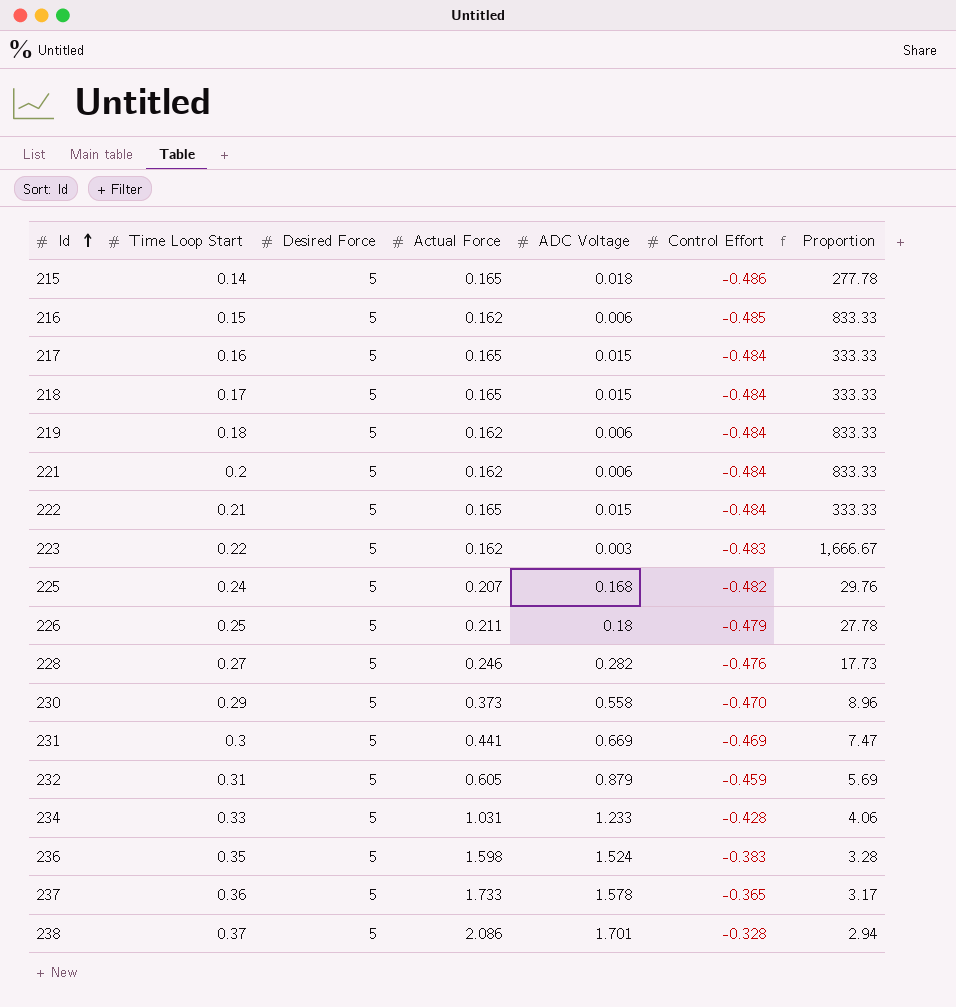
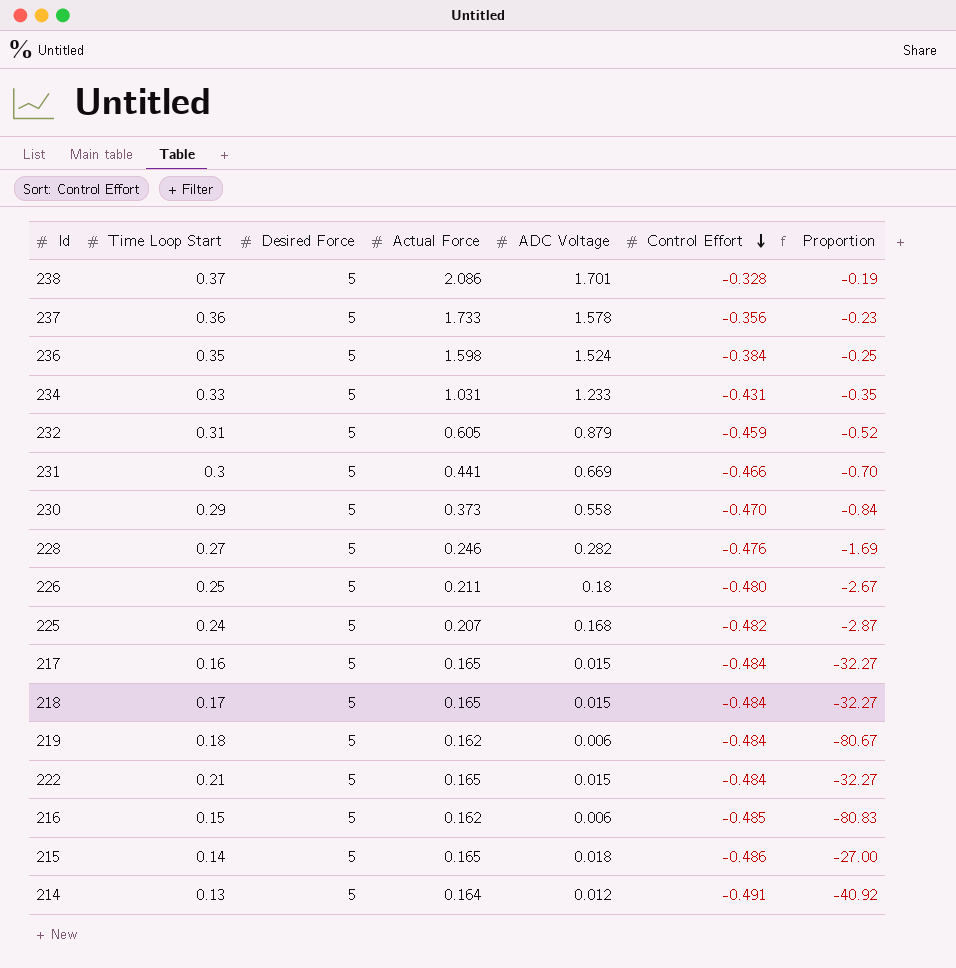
row order: Id ascending -> Control Effort descending
column Proportion | formula: [Desired Force] / [ADC Voltage] -> [Control Effort] / [ADC Voltage]
row 221: 0.2 | 5 | 0.162 | 0.006 | -0.484 | 833.33 -> none
row 223: 0.22 | 5 | 0.162 | 0.003 | -0.483 | 1,666.67 -> none
237 | Control Effort: -0.365 -> -0.356
236 | Control Effort: -0.383 -> -0.384
234 | Control Effort: -0.428 -> -0.431
231 | Control Effort: -0.469 -> -0.466
226 | Control Effort: -0.479 -> -0.480
row 214: none -> 0.13 | 5 | 0.164 | 0.012 | -0.491 | -40.92

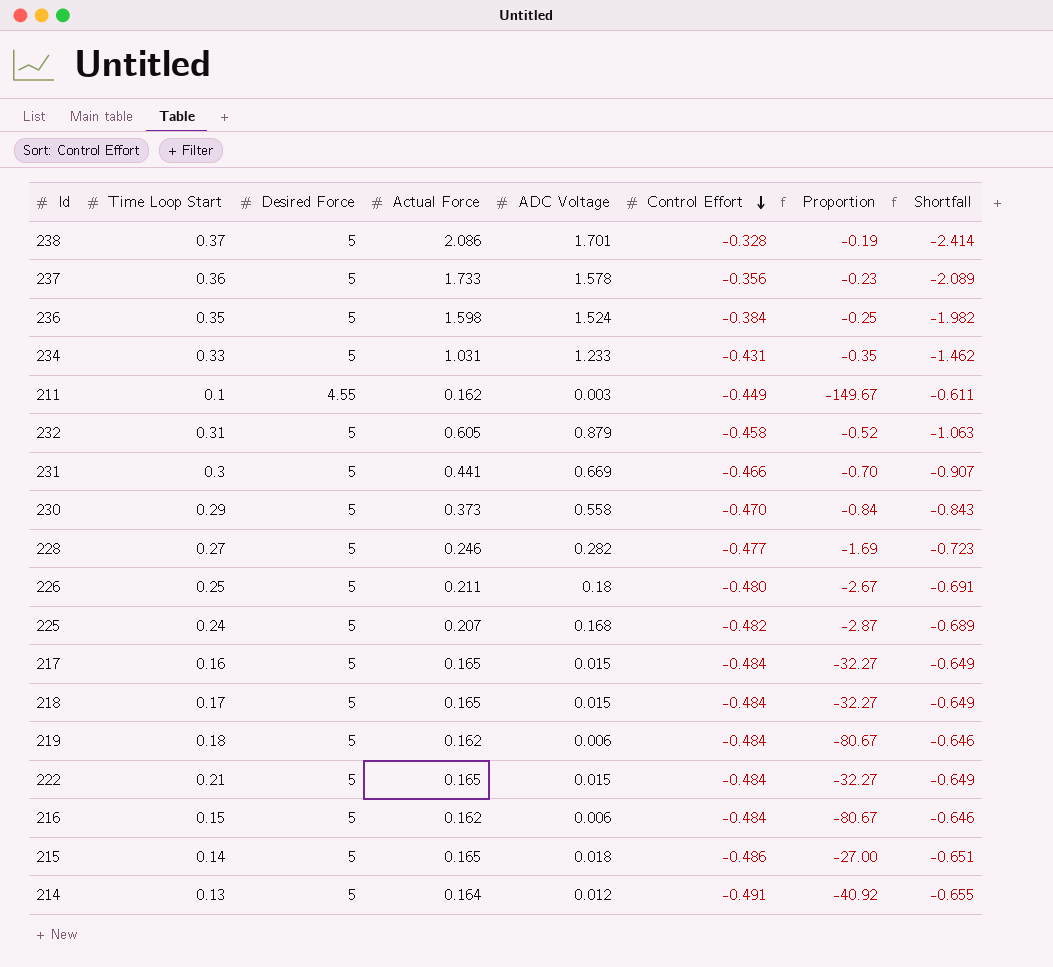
column Shortfall | formula: none -> [Control Effort] - [Actual Force]
row 211: none -> 0.1 | 4.55 | 0.162 | 0.003 | -0.449 | -149.67 | -0.611
232 | Control Effort: -0.459 -> -0.458
228 | Control Effort: -0.476 -> -0.477
216 | Control Effort: -0.485 -> -0.484
216 | Proportion: -80.83 -> -80.67

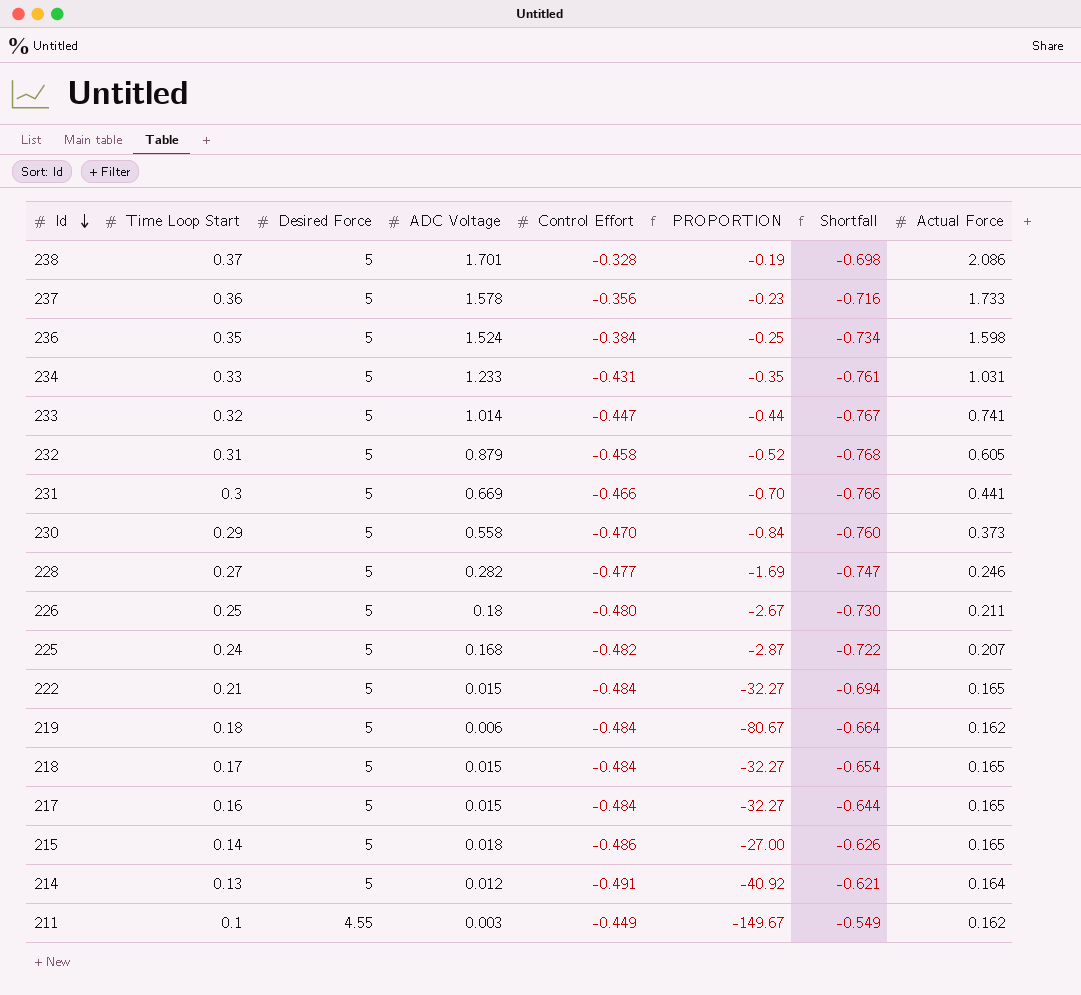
row order: Control Effort descending -> Id descending
column name: Proportion -> PROPORTION
column Shortfall | formula: [Control Effort] - [Actual Force] -> [Control Effort] - [Time Loop Start]
column Actual Force | position: 4 -> 8
row 216: 0.15 | 5 | 0.162 | 0.006 | -0.484 | -80.67 | -0.646 -> none
row 233: none -> 0.32 | 5 | 1.014 | -0.447 | -0.44 | -0.767 | 0.741

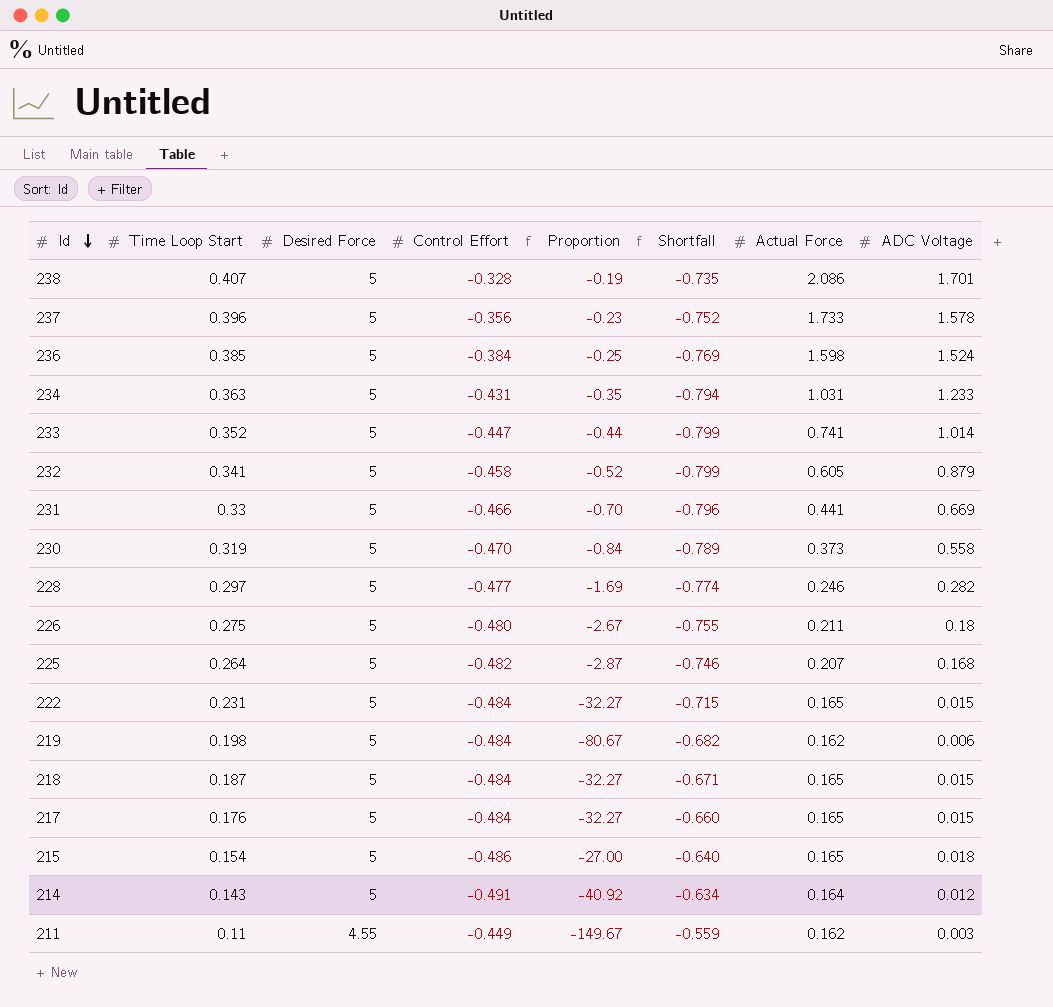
column name: PROPORTION -> Proportion
column ADC Voltage | position: 4 -> 8
238 | Time Loop Start: 0.37 -> 0.407
238 | Shortfall: -0.698 -> -0.735
237 | Time Loop Start: 0.36 -> 0.396
237 | Shortfall: -0.716 -> -0.752
236 | Time Loop Start: 0.35 -> 0.385
236 | Shortfall: -0.734 -> -0.769
234 | Time Loop Start: 0.33 -> 0.363
234 | Shortfall: -0.761 -> -0.794
233 | Time Loop Start: 0.32 -> 0.352
233 | Shortfall: -0.767 -> -0.799
232 | Time Loop Start: 0.31 -> 0.341
232 | Shortfall: -0.768 -> -0.799
231 | Time Loop Start: 0.3 -> 0.33
231 | Shortfall: -0.766 -> -0.796
230 | Time Loop Start: 0.29 -> 0.319
230 | Shortfall: -0.760 -> -0.789
228 | Time Loop Start: 0.27 -> 0.297
228 | Shortfall: -0.747 -> -0.774
226 | Time Loop Start: 0.25 -> 0.275
226 | Shortfall: -0.730 -> -0.755
225 | Time Loop Start: 0.24 -> 0.264
225 | Shortfall: -0.722 -> -0.746
222 | Time Loop Start: 0.21 -> 0.231
222 | Shortfall: -0.694 -> -0.715
219 | Time Loop Start: 0.18 -> 0.198
219 | Shortfall: -0.664 -> -0.682
218 | Time Loop Start: 0.17 -> 0.187
218 | Shortfall: -0.654 -> -0.671
217 | Time Loop Start: 0.16 -> 0.176
217 | Shortfall: -0.644 -> -0.660
215 | Time Loop Start: 0.14 -> 0.154
215 | Shortfall: -0.626 -> -0.640
214 | Time Loop Start: 0.13 -> 0.143
214 | Shortfall: -0.621 -> -0.634
211 | Time Loop Start: 0.1 -> 0.11
211 | Shortfall: -0.549 -> -0.559

